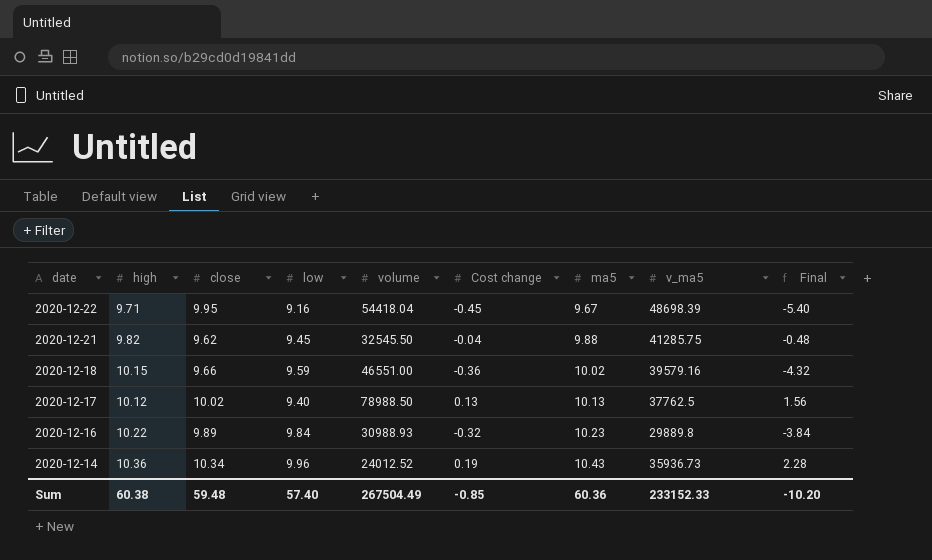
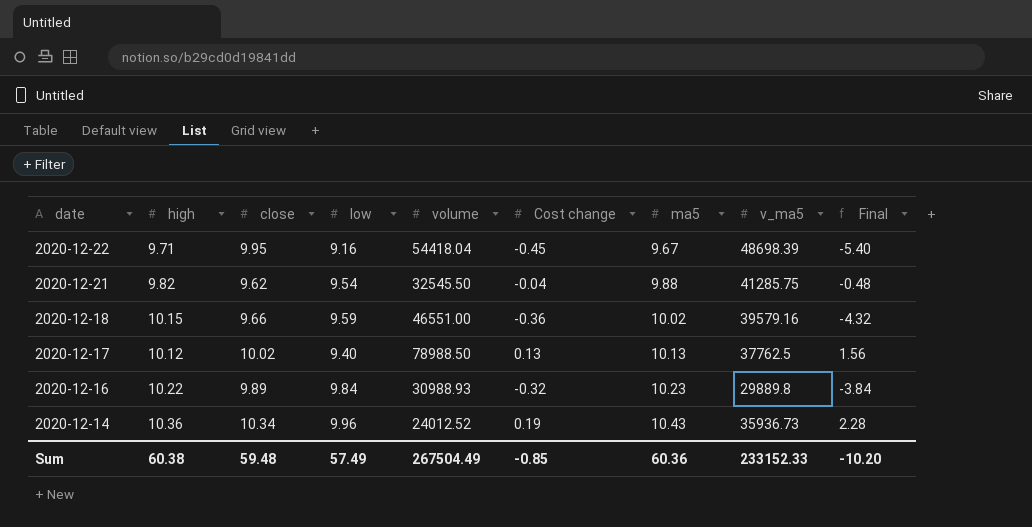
2020-12-21 | low: 9.45 -> 9.54
Sum | low: 57.40 -> 57.49

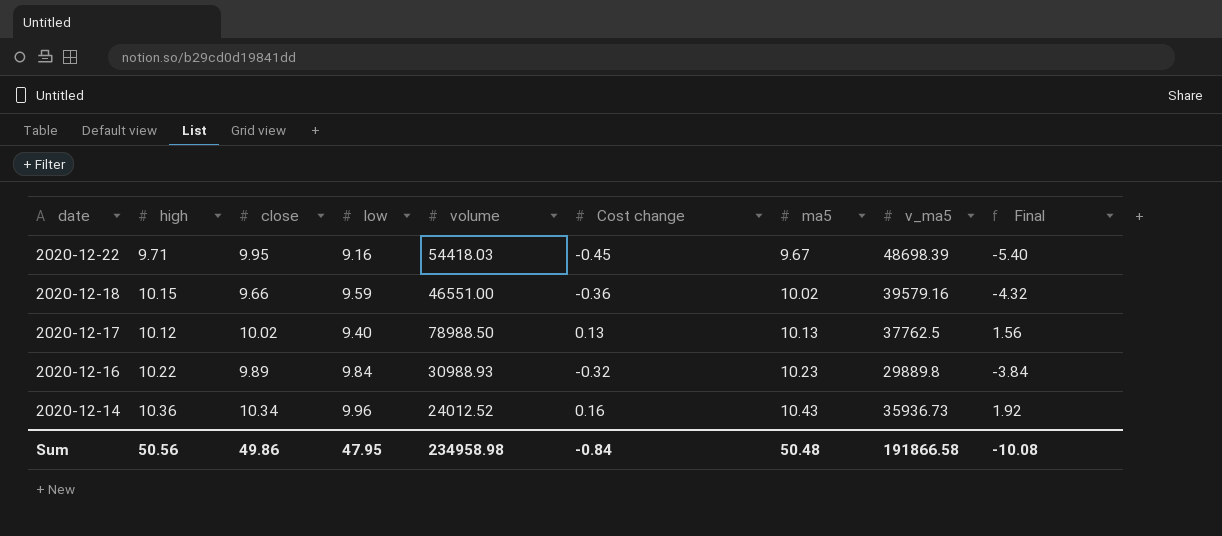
row 2020-12-21: 9.82 | 9.62 | 9.54 | 32545.50 | -0.04 | 9.88 | 41285.75 | -0.48 -> none
2020-12-22 | volume: 54418.04 -> 54418.03
2020-12-14 | Cost change: 0.19 -> 0.16
2020-12-14 | Final: 2.28 -> 1.92
Sum | high: 60.38 -> 50.56
Sum | close: 59.48 -> 49.86
Sum | low: 57.49 -> 47.95
Sum | volume: 267504.49 -> 234958.98
Sum | Cost change: -0.85 -> -0.84
Sum | ma5: 60.36 -> 50.48
Sum | v_ma5: 233152.33 -> 191866.58
Sum | Final: -10.20 -> -10.08

